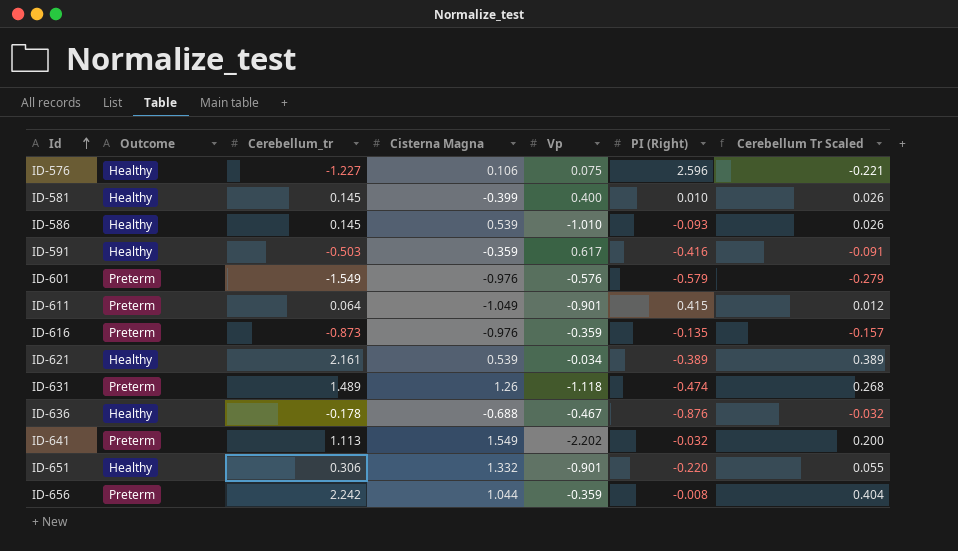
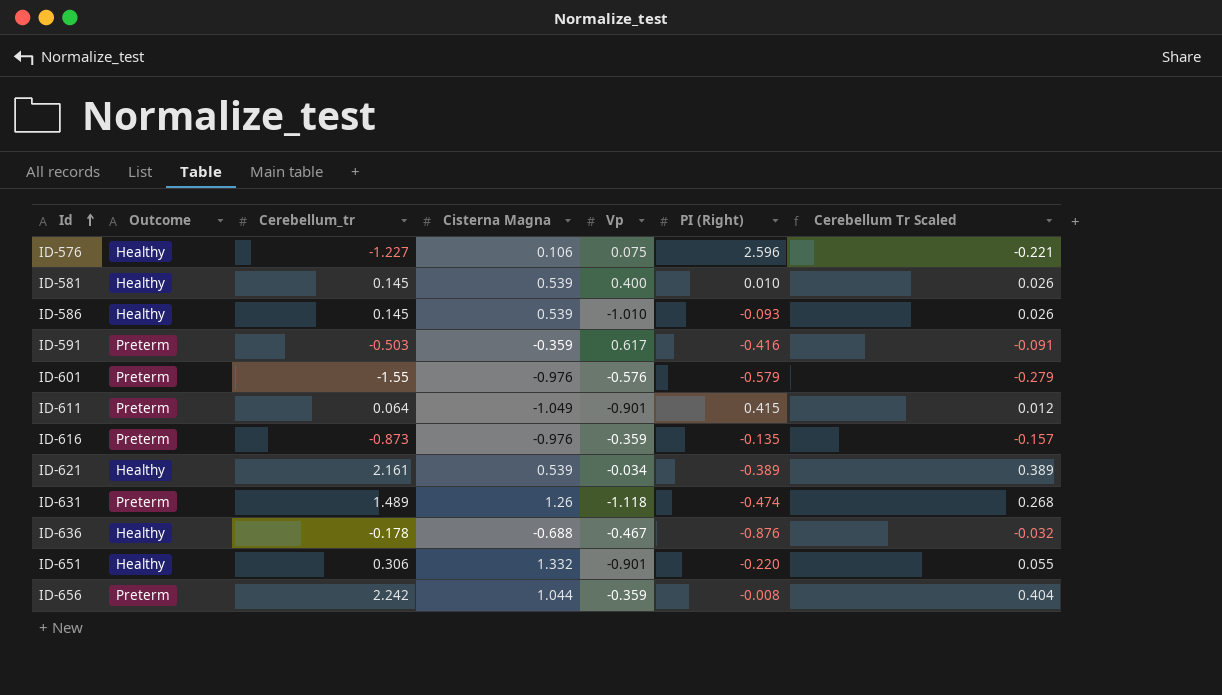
row ID-641: Preterm | 1.113 | 1.549 | -2.202 | -0.032 | 0.200 -> none
ID-581 | Cisterna Magna: -0.399 -> 0.539
ID-591 | Outcome: Healthy -> Preterm
ID-601 | Cerebellum_tr: -1.549 -> -1.55

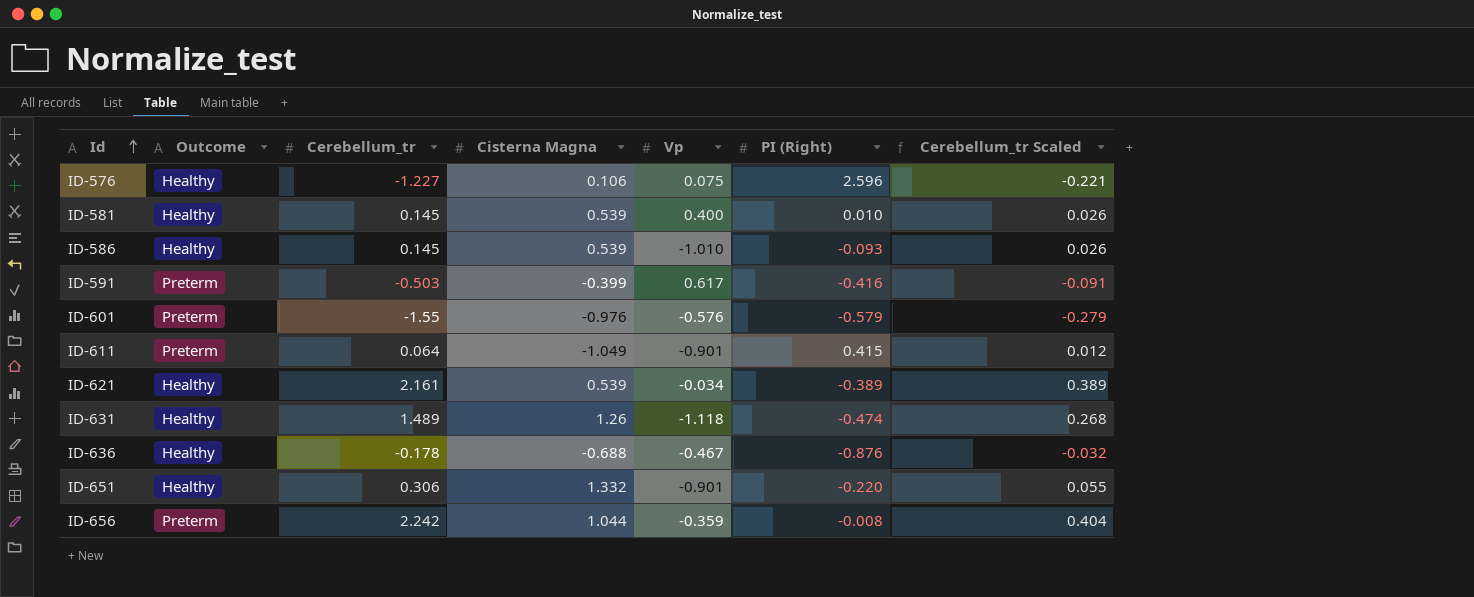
column name: Cerebellum Tr Scaled -> Cerebellum_tr Scaled
row ID-616: Preterm | -0.873 | -0.976 | -0.359 | -0.135 | -0.157 -> none
ID-591 | Cisterna Magna: -0.359 -> -0.399
ID-631 | Outcome: Preterm -> Healthy

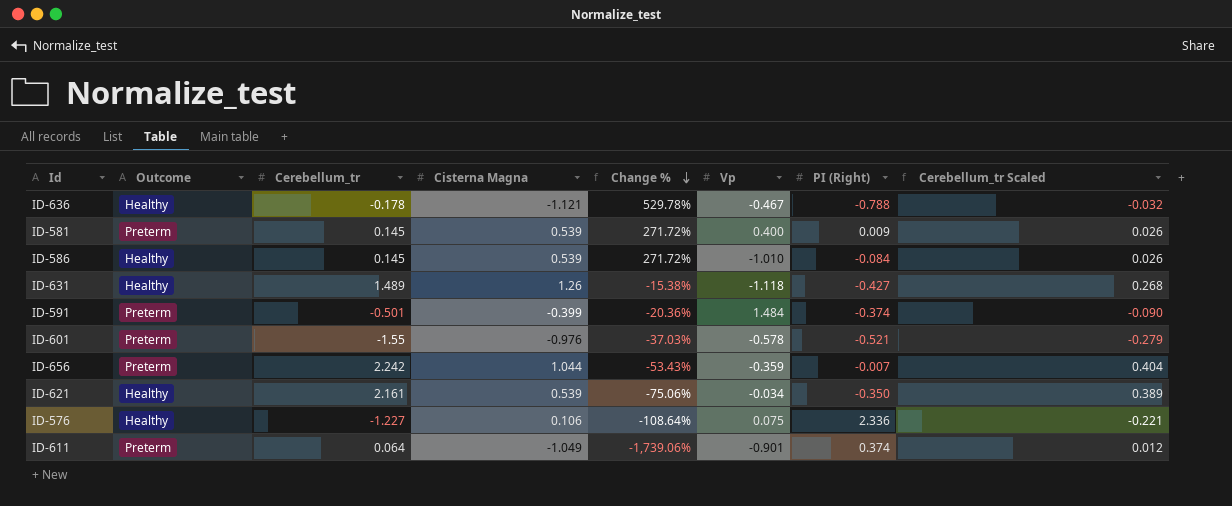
row order: Id ascending -> Change % descending
column Change % | formula: none -> ([Cisterna Magna] - [Cerebellum_tr]) / [Cerebellum_tr]
row ID-651: Healthy | 0.306 | 1.332 | -0.901 | -0.220 | 0.055 -> none
ID-636 | Cisterna Magna: -0.688 -> -1.121
ID-636 | PI (Right): -0.876 -> -0.788
ID-581 | Outcome: Healthy -> Preterm
ID-581 | PI (Right): 0.010 -> 0.009
ID-586 | PI (Right): -0.093 -> -0.084
ID-631 | PI (Right): -0.474 -> -0.427
ID-591 | Cerebellum_tr: -0.503 -> -0.501
ID-591 | Vp: 0.617 -> 1.484
ID-591 | PI (Right): -0.416 -> -0.374
ID-591 | Cerebellum_tr Scaled: -0.091 -> -0.090
ID-601 | Vp: -0.576 -> -0.578
ID-601 | PI (Right): -0.579 -> -0.521
ID-656 | PI (Right): -0.008 -> -0.007
ID-621 | PI (Right): -0.389 -> -0.350
ID-576 | PI (Right): 2.596 -> 2.336
ID-611 | PI (Right): 0.415 -> 0.374

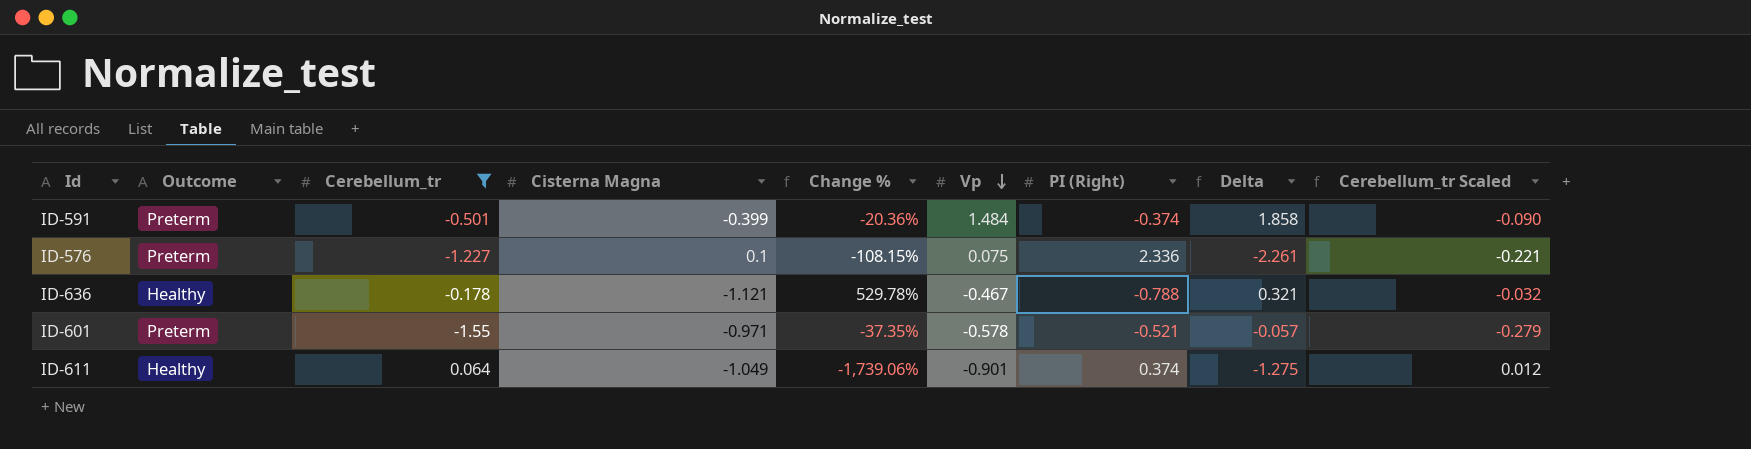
filter: none -> Cerebellum_tr <= 0.064
row order: Change % descending -> Vp descending
column Delta | formula: none -> [Vp] - [PI (Right)]
ID-576 | Outcome: Healthy -> Preterm
ID-576 | Cisterna Magna: 0.106 -> 0.1
ID-576 | Change %: -108.64% -> -108.15%
ID-601 | Cisterna Magna: -0.976 -> -0.971
ID-601 | Change %: -37.03% -> -37.35%
ID-611 | Outcome: Preterm -> Healthy

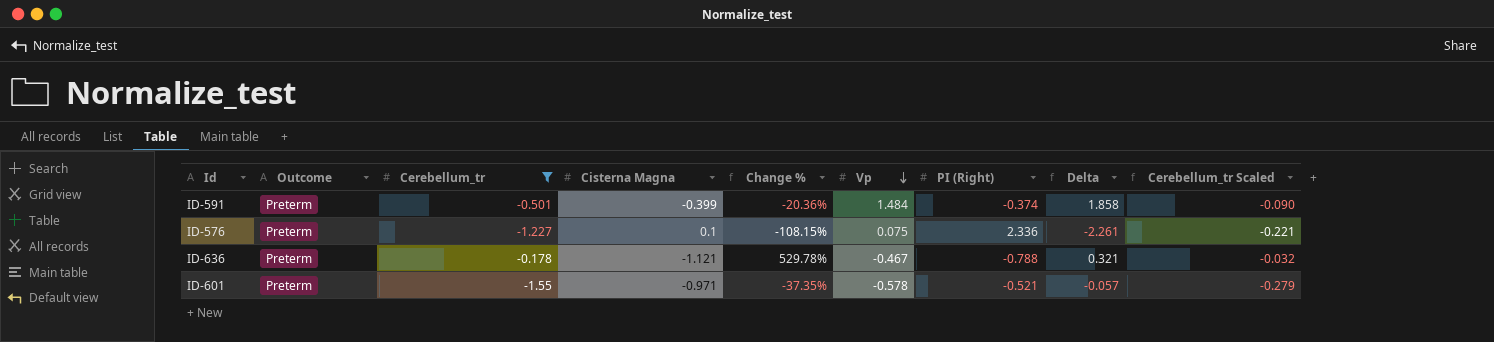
row ID-611: Healthy | 0.064 | -1.049 | -1,739.06% | -0.901 | 0.374 | -1.275 | 0.012 -> none
ID-636 | Outcome: Healthy -> Preterm

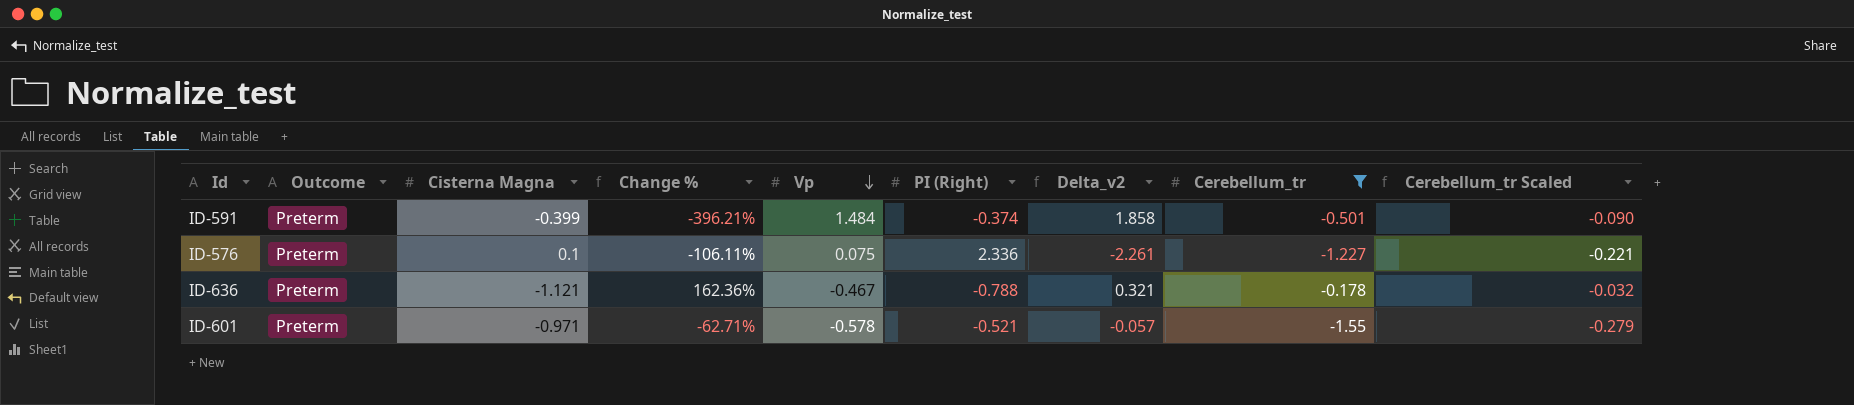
column Change % | formula: ([Cisterna Magna] - [Cerebellum_tr]) / [Cerebellum_tr] -> ([Vp] - [Cerebellum_tr]) / [Cerebellum_tr]
column name: Delta -> Delta_v2
column Cerebellum_tr | position: 3 -> 8

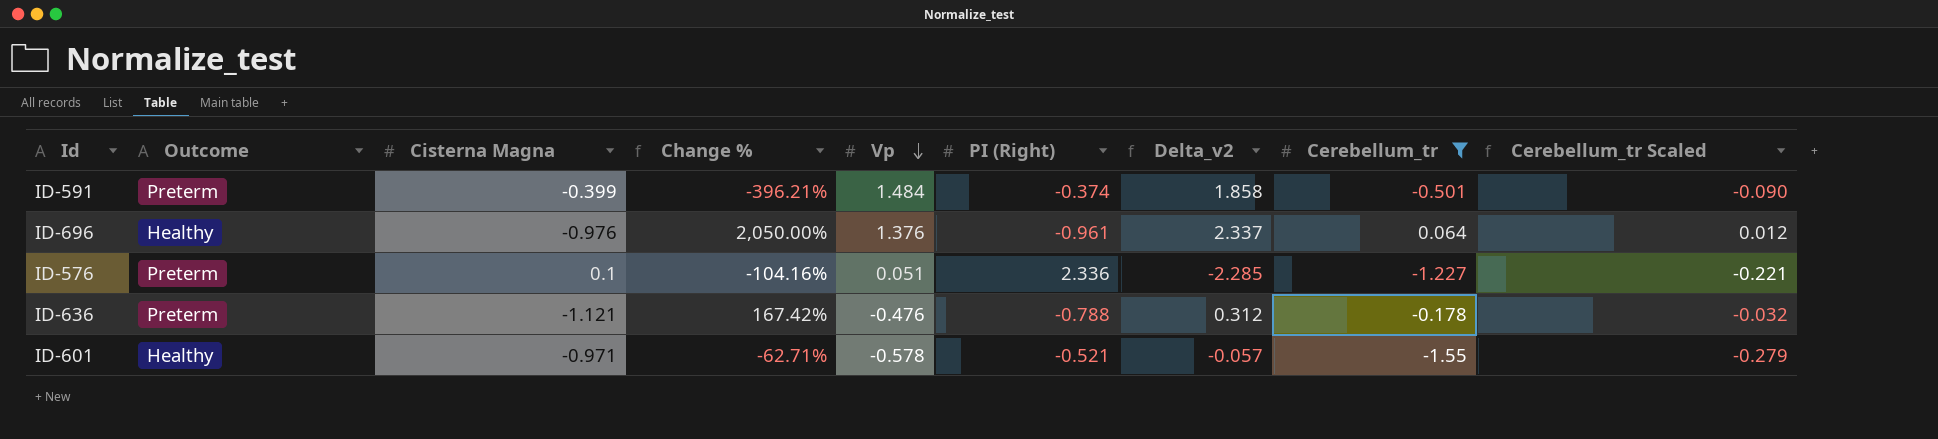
row ID-696: none -> Healthy | -0.976 | 2,050.00% | 1.376 | -0.961 | 2.337 | 0.064 | 0.012
ID-576 | Change %: -106.11% -> -104.16%
ID-576 | Vp: 0.075 -> 0.051
ID-576 | Delta_v2: -2.261 -> -2.285
ID-636 | Change %: 162.36% -> 167.42%
ID-636 | Vp: -0.467 -> -0.476
ID-636 | Delta_v2: 0.321 -> 0.312
ID-601 | Outcome: Preterm -> Healthy

